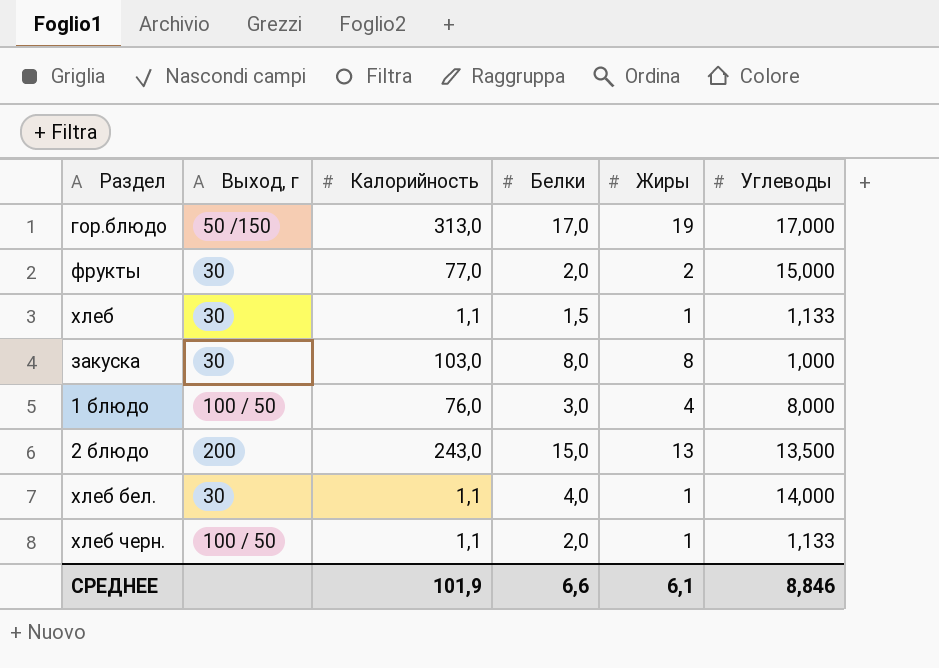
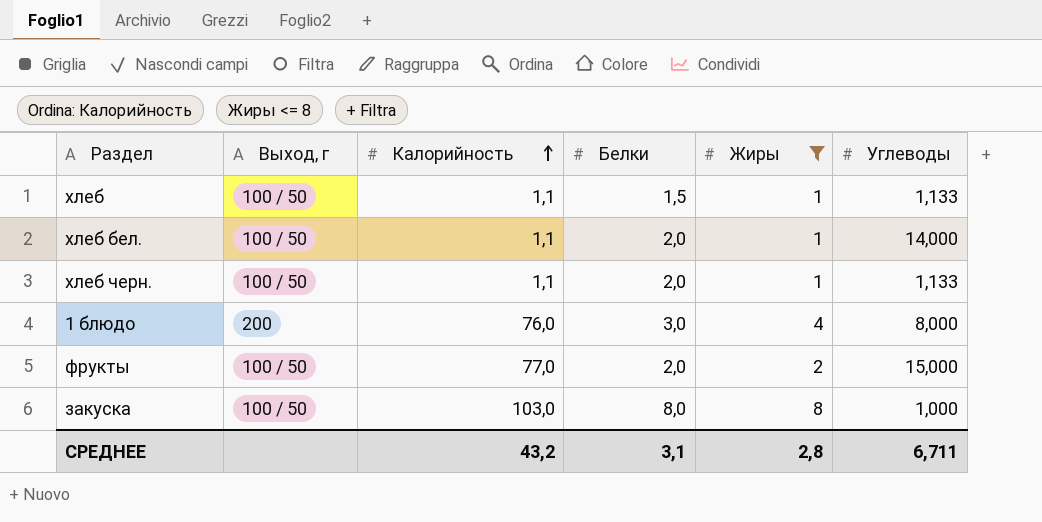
filter: none -> Жиры <= 8
row order: none -> Калорийность ascending
хлеб | Выход, г: 30 -> 100 / 50
хлеб бел. | Выход, г: 30 -> 100 / 50
хлеб бел. | Белки: 4,0 -> 2,0
1 блюдо | Выход, г: 100 / 50 -> 200
фрукты | Выход, г: 30 -> 100 / 50
закуска | Выход, г: 30 -> 100 / 50
СРЕДНЕЕ | Калорийность: 101,9 -> 43,2
СРЕДНЕЕ | Белки: 6,6 -> 3,1
СРЕДНЕЕ | Жиры: 6,1 -> 2,8
СРЕДНЕЕ | Углеводы: 8,846 -> 6,711

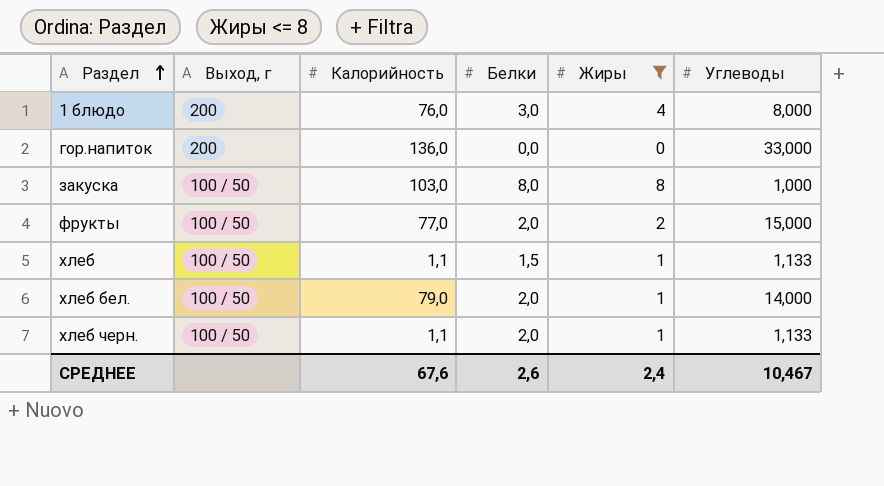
row order: Калорийность ascending -> Раздел ascending
row гор.напиток: none -> 200 | 136,0 | 0,0 | 0 | 33,000
хлеб бел. | Калорийность: 1,1 -> 79,0
СРЕДНЕЕ | Калорийность: 43,2 -> 67,6
СРЕДНЕЕ | Белки: 3,1 -> 2,6
СРЕДНЕЕ | Жиры: 2,8 -> 2,4
СРЕДНЕЕ | Углеводы: 6,711 -> 10,467

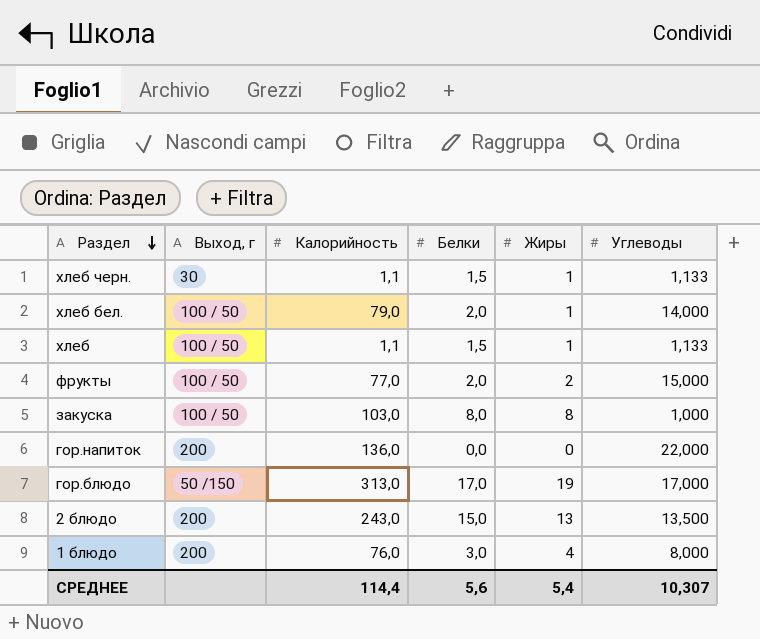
filter: Жиры <= 8 -> none
row order: Раздел ascending -> Раздел descending
хлеб черн. | Выход, г: 100 / 50 -> 30
хлеб черн. | Белки: 2,0 -> 1,5
гор.напиток | Углеводы: 33,000 -> 22,000
СРЕДНЕЕ | Калорийность: 67,6 -> 114,4
СРЕДНЕЕ | Белки: 2,6 -> 5,6
СРЕДНЕЕ | Жиры: 2,4 -> 5,4
СРЕДНЕЕ | Углеводы: 10,467 -> 10,307

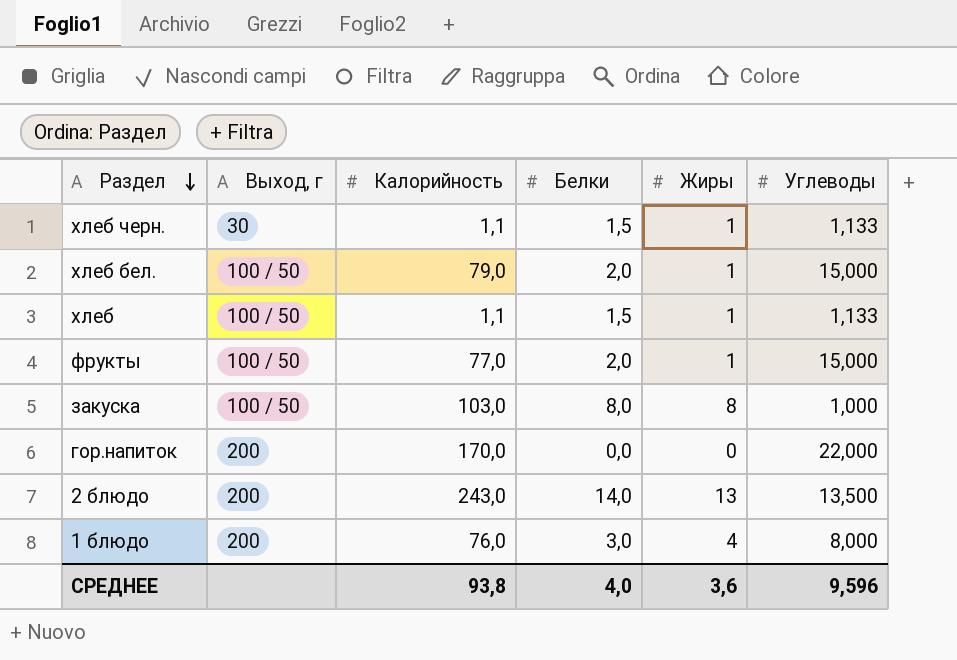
row гор.блюдо: 50 /150 | 313,0 | 17,0 | 19 | 17,000 -> none
хлеб бел. | Углеводы: 14,000 -> 15,000
фрукты | Жиры: 2 -> 1
гор.напиток | Калорийность: 136,0 -> 170,0
2 блюдо | Белки: 15,0 -> 14,0
СРЕДНЕЕ | Калорийность: 114,4 -> 93,8
СРЕДНЕЕ | Белки: 5,6 -> 4,0
СРЕДНЕЕ | Жиры: 5,4 -> 3,6
СРЕДНЕЕ | Углеводы: 10,307 -> 9,596

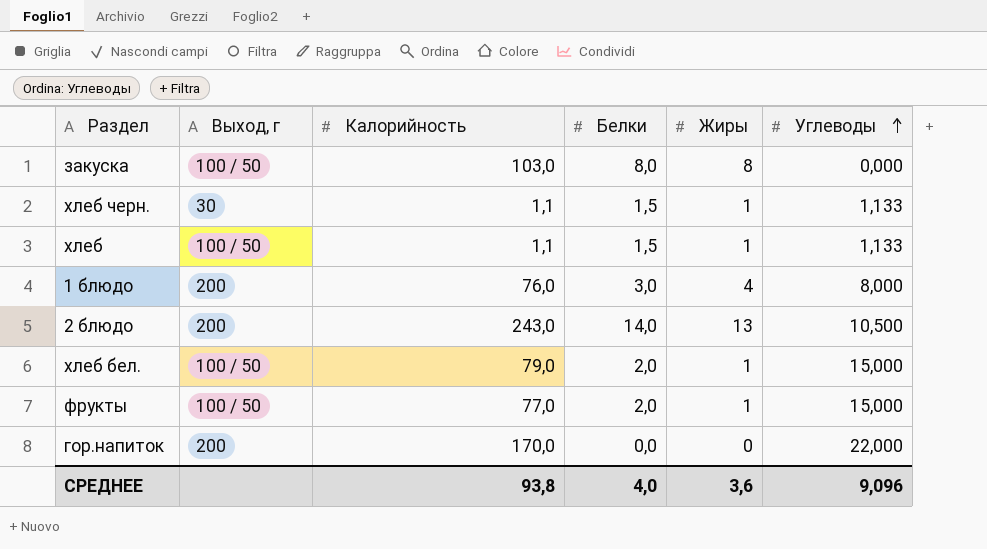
row order: Раздел descending -> Углеводы ascending
закуска | Углеводы: 1,000 -> 0,000
2 блюдо | Углеводы: 13,500 -> 10,500
СРЕДНЕЕ | Углеводы: 9,596 -> 9,096

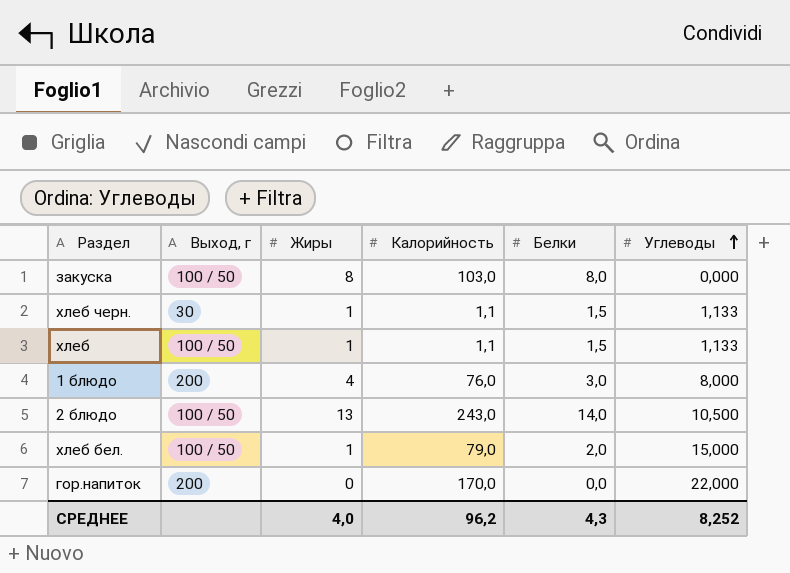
column Жиры | position: 5 -> 3
row фрукты: 100 / 50 | 77,0 | 2,0 | 1 | 15,000 -> none
2 блюдо | Выход, г: 200 -> 100 / 50
СРЕДНЕЕ | Жиры: 3,6 -> 4,0
СРЕДНЕЕ | Калорийность: 93,8 -> 96,2
СРЕДНЕЕ | Белки: 4,0 -> 4,3
СРЕДНЕЕ | Углеводы: 9,096 -> 8,252

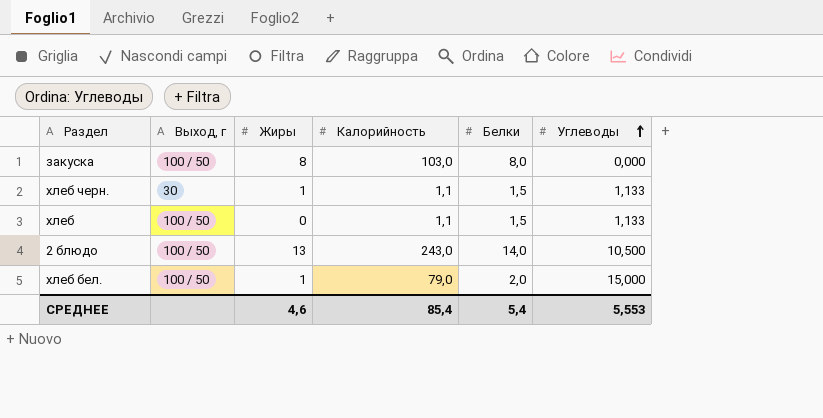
row 1 блюдо: 200 | 4 | 76,0 | 3,0 | 8,000 -> none
row гор.напиток: 200 | 0 | 170,0 | 0,0 | 22,000 -> none
хлеб | Жиры: 1 -> 0
СРЕДНЕЕ | Жиры: 4,0 -> 4,6
СРЕДНЕЕ | Калорийность: 96,2 -> 85,4
СРЕДНЕЕ | Белки: 4,3 -> 5,4
СРЕДНЕЕ | Углеводы: 8,252 -> 5,553

